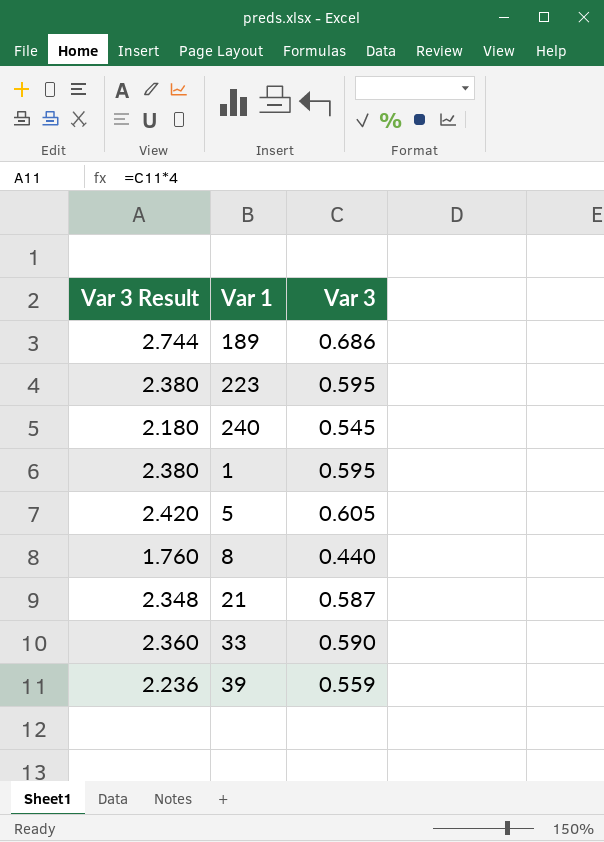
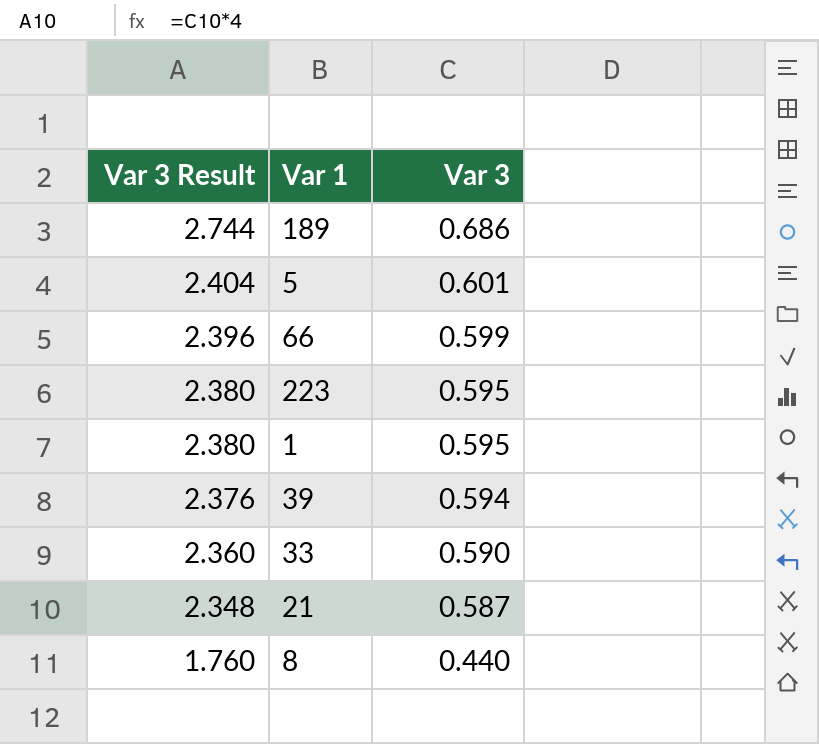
row order: none -> Var 3 Result descending
row 240: 2.180 | 0.545 -> none
5 | Var 3 Result: 2.420 -> 2.404
5 | Var 3: 0.605 -> 0.601
row 66: none -> 2.396 | 0.599
39 | Var 3 Result: 2.236 -> 2.376
39 | Var 3: 0.559 -> 0.594

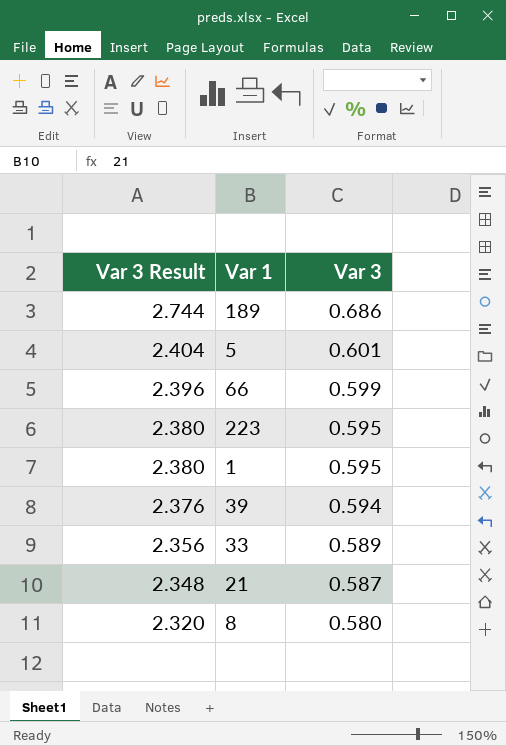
33 | Var 3 Result: 2.360 -> 2.356
33 | Var 3: 0.590 -> 0.589
8 | Var 3 Result: 1.760 -> 2.320
8 | Var 3: 0.440 -> 0.580

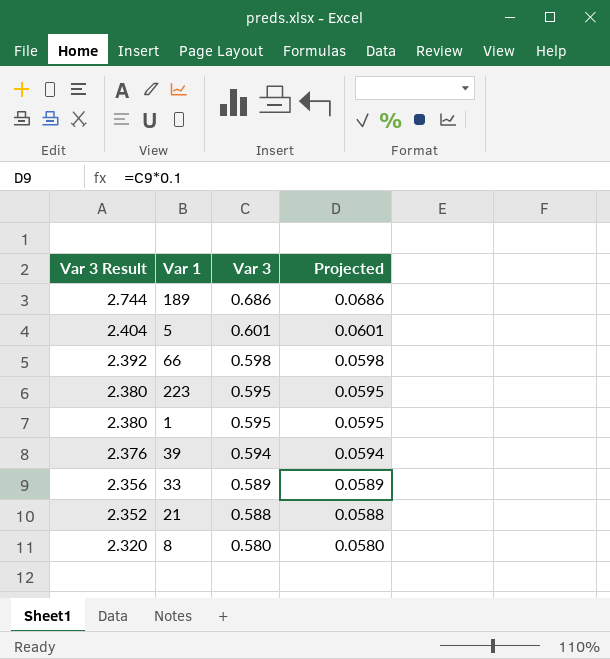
column Projected | formula: none -> [Var 3] * 0.1
66 | Var 3 Result: 2.396 -> 2.392
66 | Var 3: 0.599 -> 0.598
21 | Var 3 Result: 2.348 -> 2.352
21 | Var 3: 0.587 -> 0.588

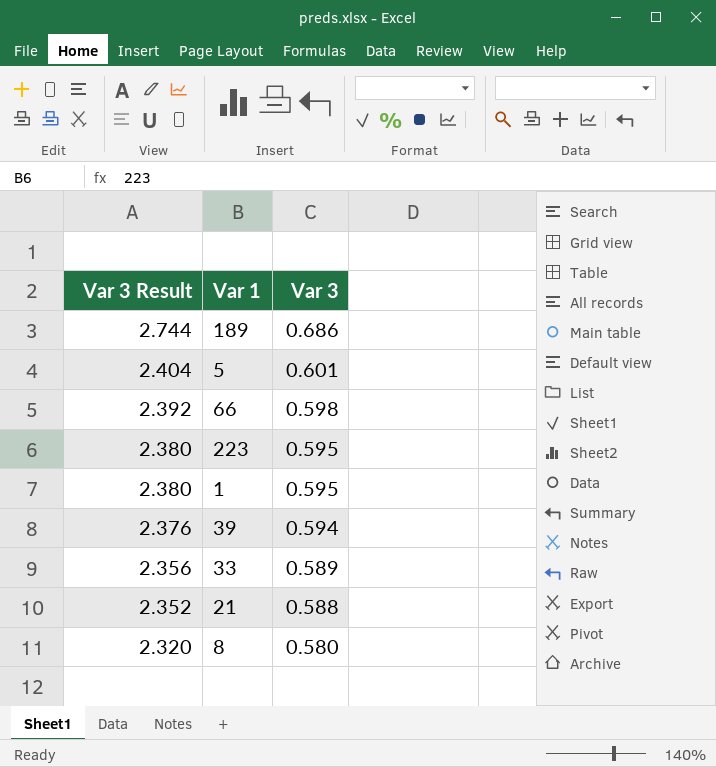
column Projected | formula: [Var 3] * 0.1 -> none

